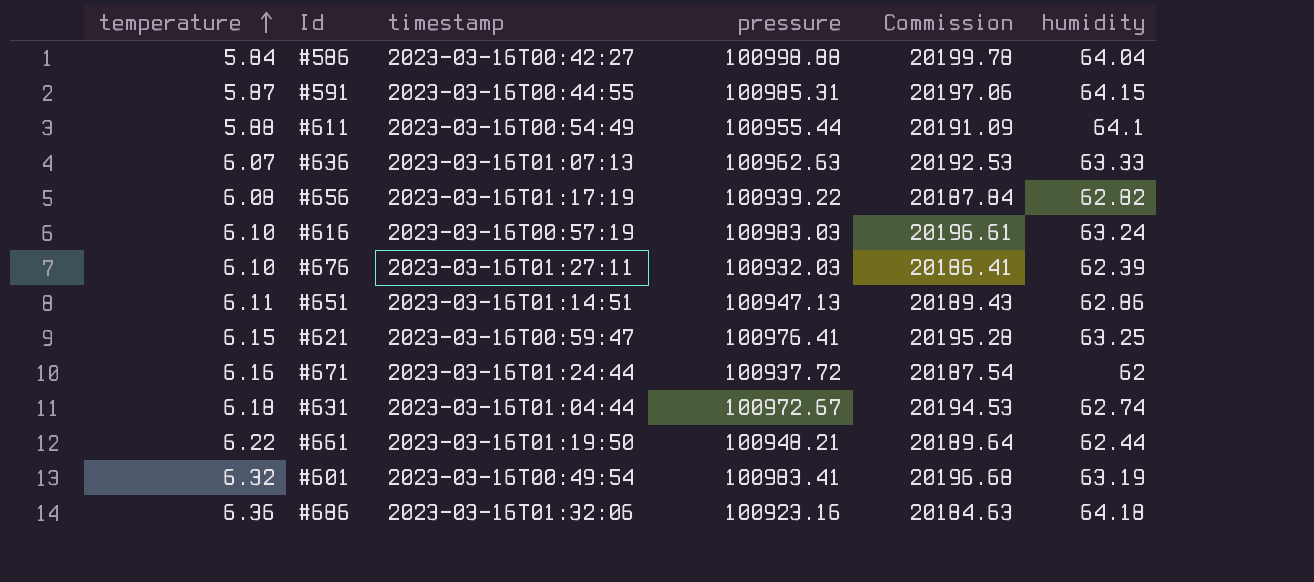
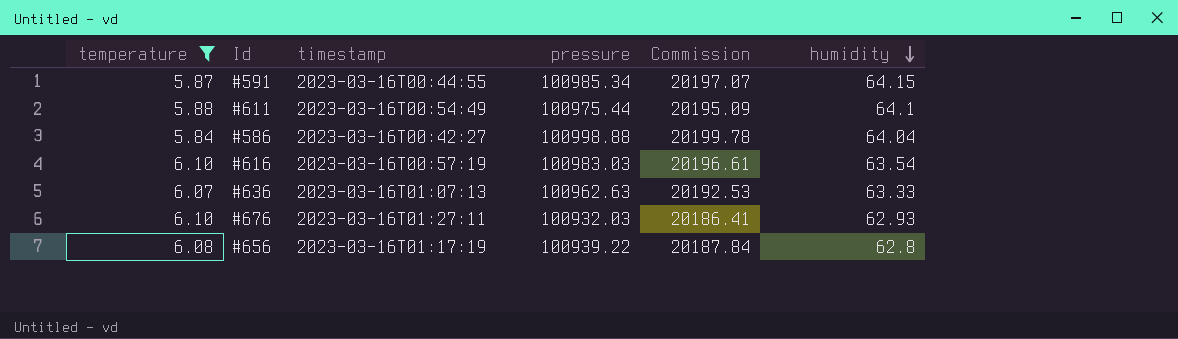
filter: none -> temperature <= 6.10
row order: temperature ascending -> humidity descending
#591 | pressure: 100985.31 -> 100985.34
#591 | Commission: 20197.06 -> 20197.07
#611 | pressure: 100955.44 -> 100975.44
#611 | Commission: 20191.09 -> 20195.09
#616 | humidity: 63.24 -> 63.54
#676 | humidity: 62.39 -> 62.93
#656 | humidity: 62.82 -> 62.8

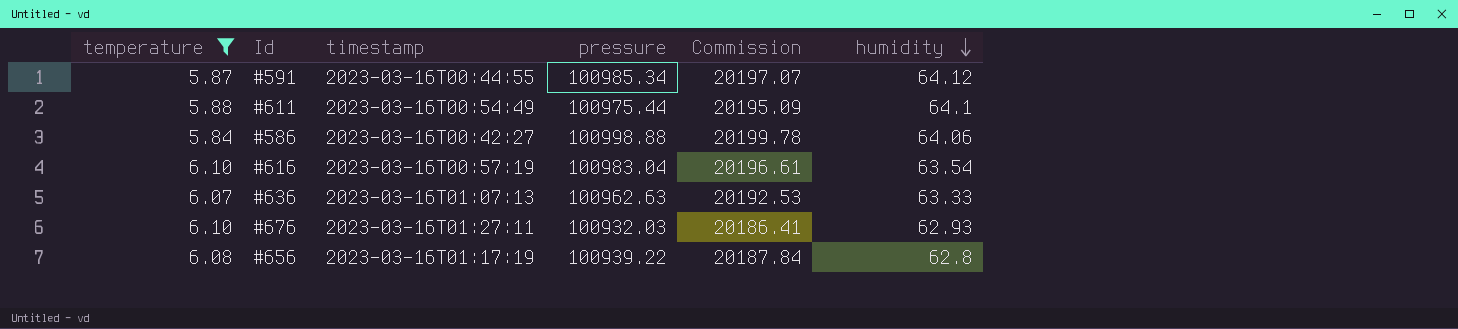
#591 | humidity: 64.15 -> 64.12
#586 | humidity: 64.04 -> 64.06
#616 | pressure: 100983.03 -> 100983.04

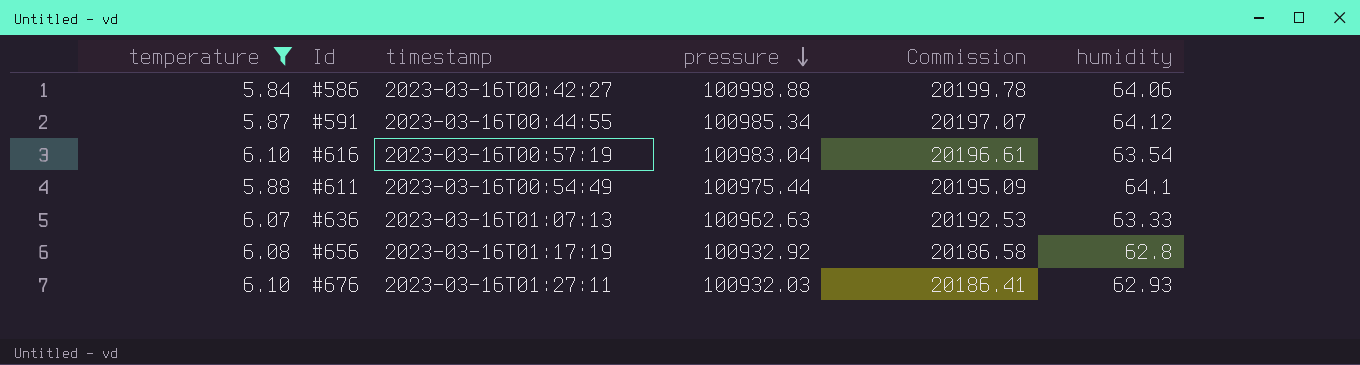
row order: humidity descending -> pressure descending
#656 | pressure: 100939.22 -> 100932.92
#656 | Commission: 20187.84 -> 20186.58

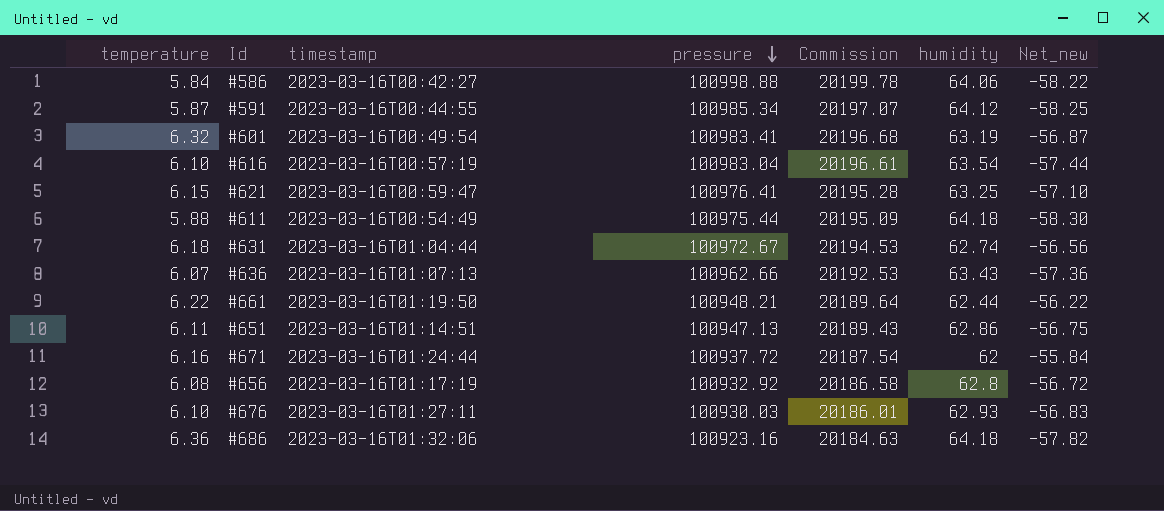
filter: temperature <= 6.10 -> none
column Net_new | formula: none -> [temperature] - [humidity]
#611 | humidity: 64.1 -> 64.18
#636 | pressure: 100962.63 -> 100962.66
#636 | humidity: 63.33 -> 63.43
#676 | pressure: 100932.03 -> 100930.03
#676 | Commission: 20186.41 -> 20186.01

